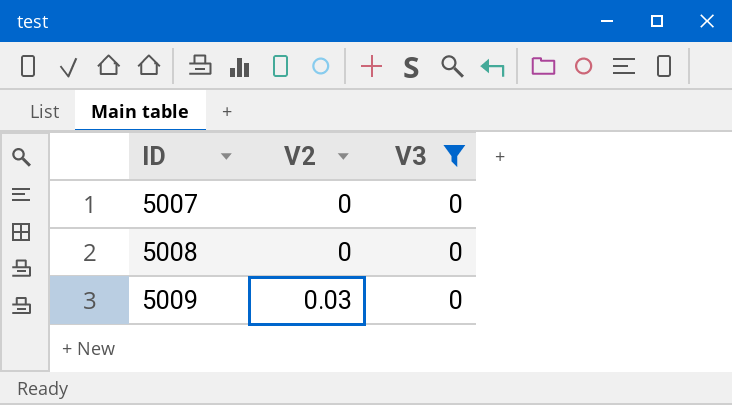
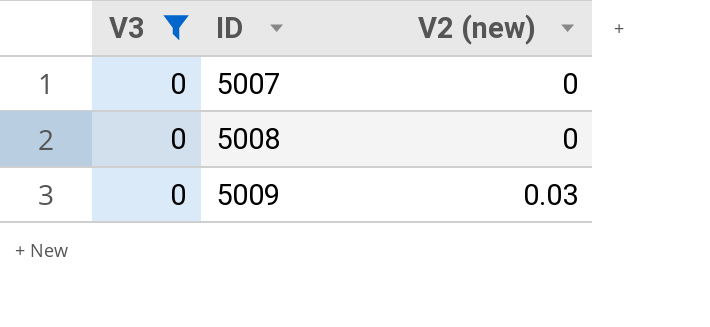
column V3 | position: 3 -> 1
column name: V2 -> V2 (new)

